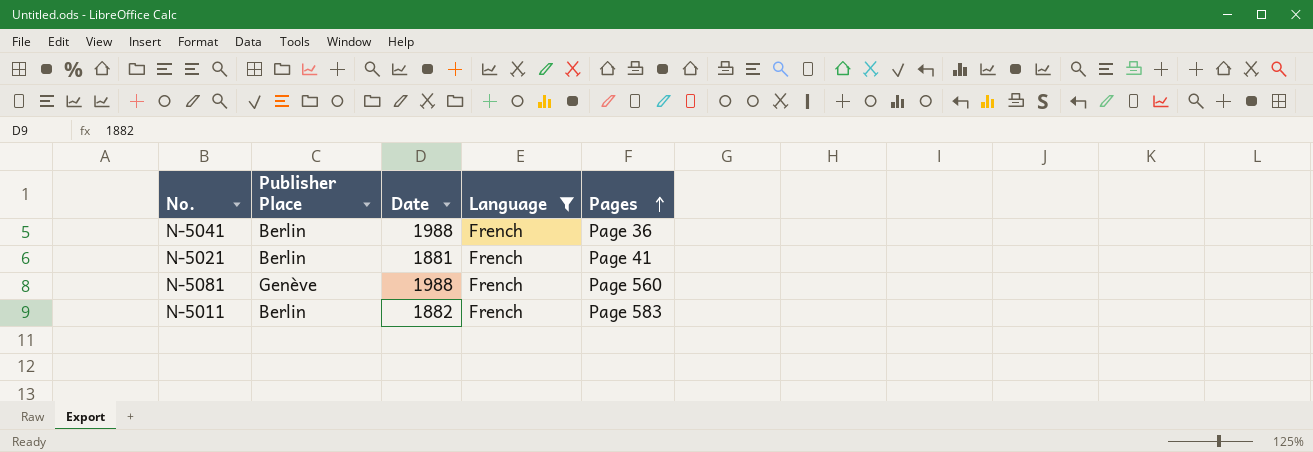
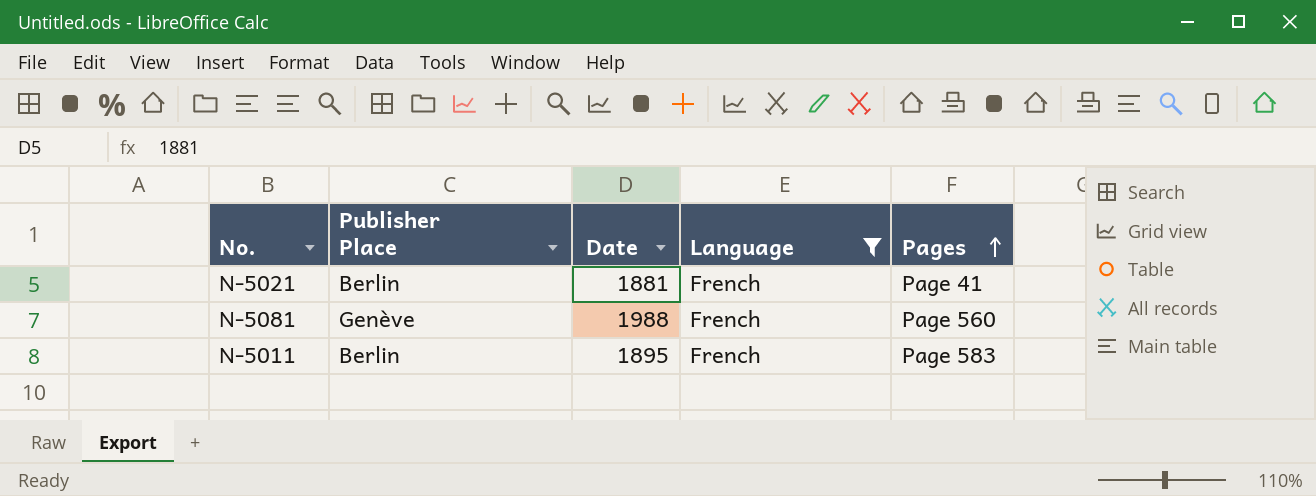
row N-5041: Berlin | 1988 | French | Page 36 -> none
N-5011 | Date: 1882 -> 1895

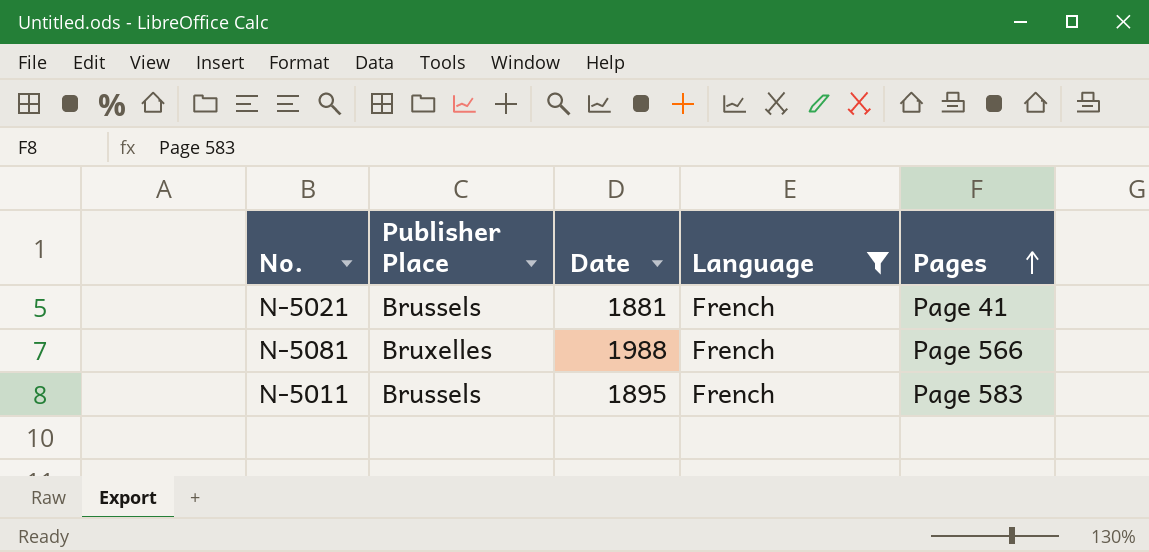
N-5021 | Publisher Place: Berlin -> Brussels
N-5081 | Publisher Place: Genève -> Bruxelles
N-5081 | Pages: Page 560 -> Page 566
N-5011 | Publisher Place: Berlin -> Brussels

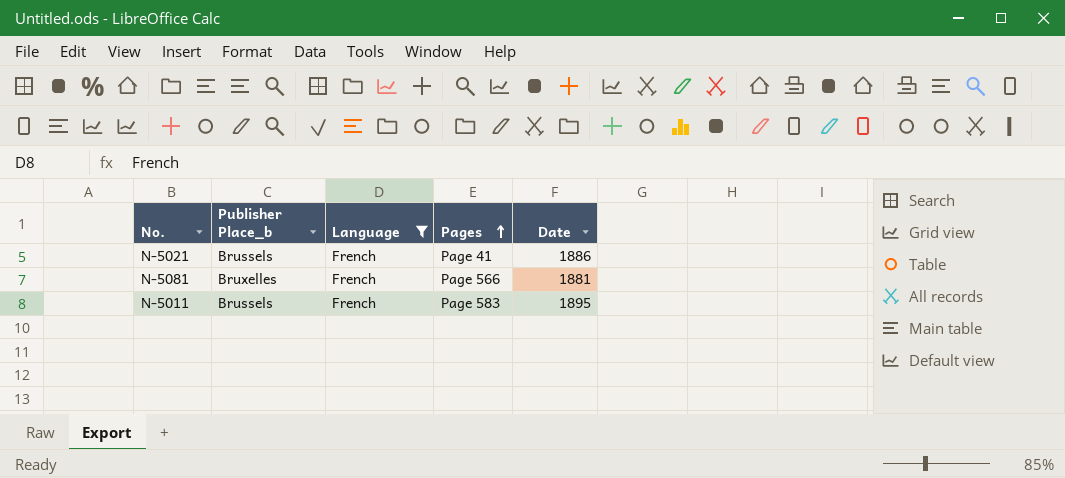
column name: Publisher Place -> Publisher Place_b
column Date | position: 3 -> 5
N-5021 | Date: 1881 -> 1886
N-5081 | Date: 1988 -> 1881

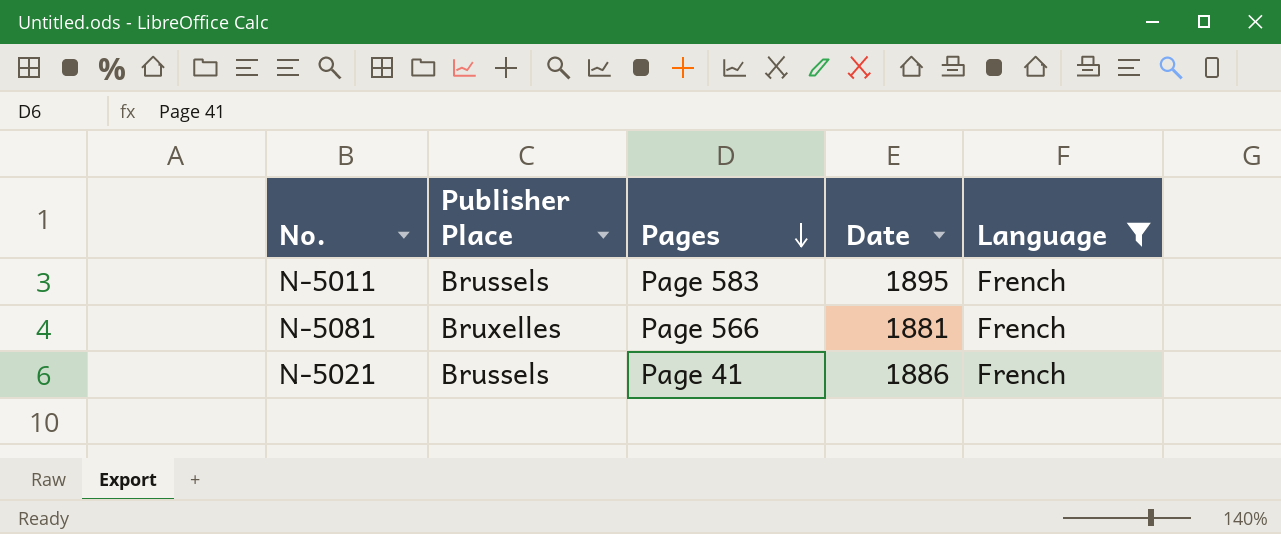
row order: Pages ascending -> Pages descending
column name: Publisher Place_b -> Publisher Place
column Language | position: 3 -> 5

